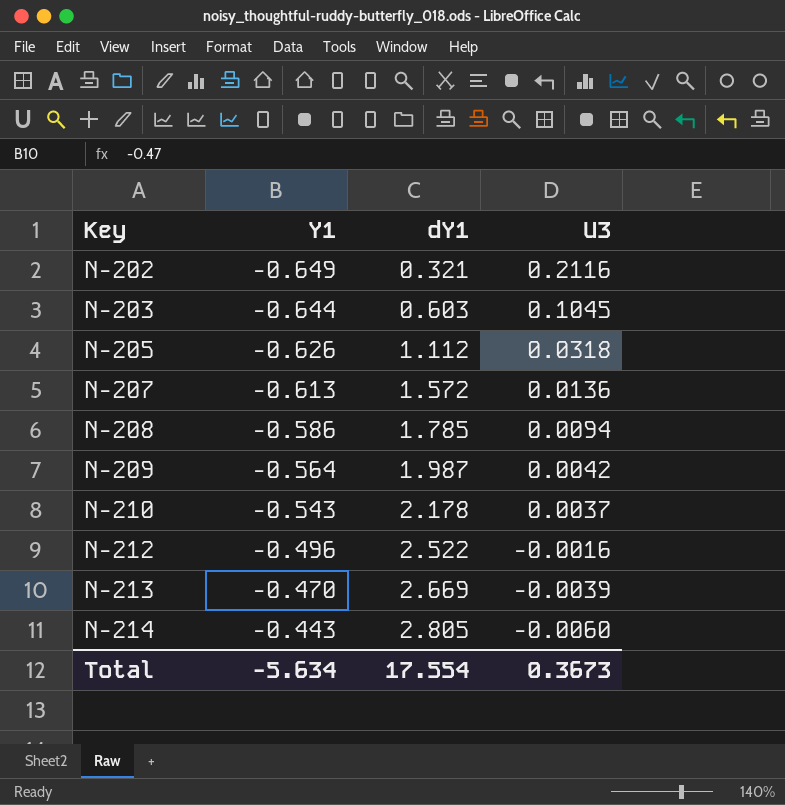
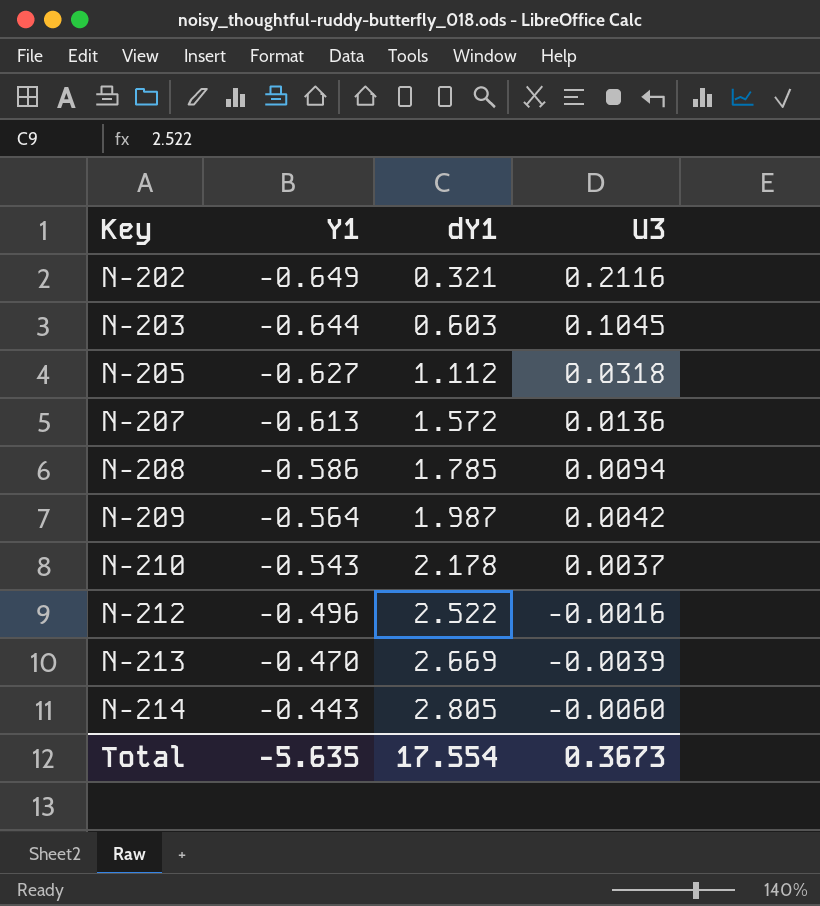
N-205 | Y1: -0.626 -> -0.627
Total | Y1: -5.634 -> -5.635

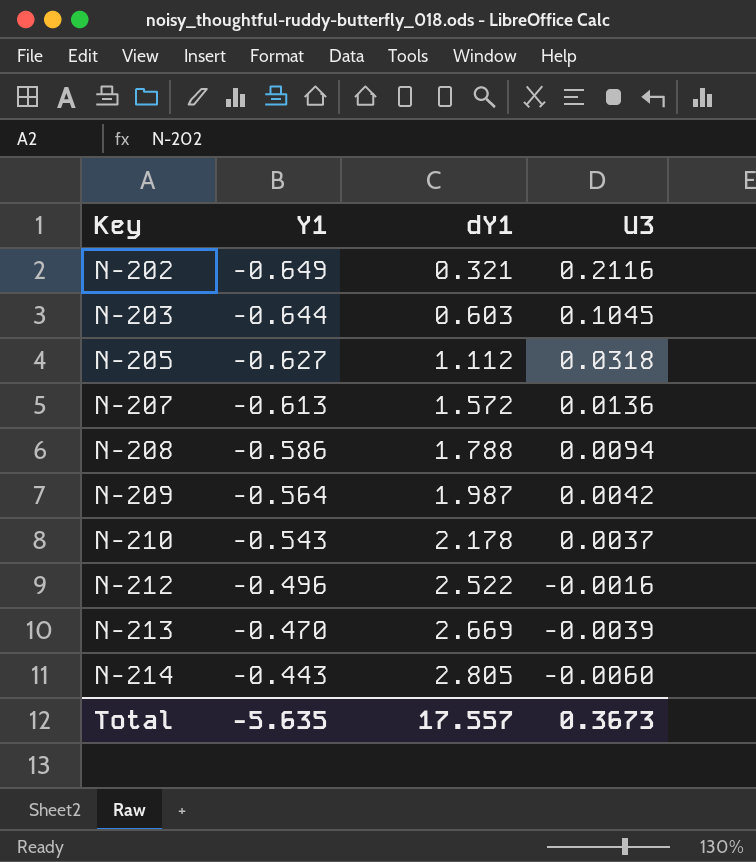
N-208 | dY1: 1.785 -> 1.788
Total | dY1: 17.554 -> 17.557

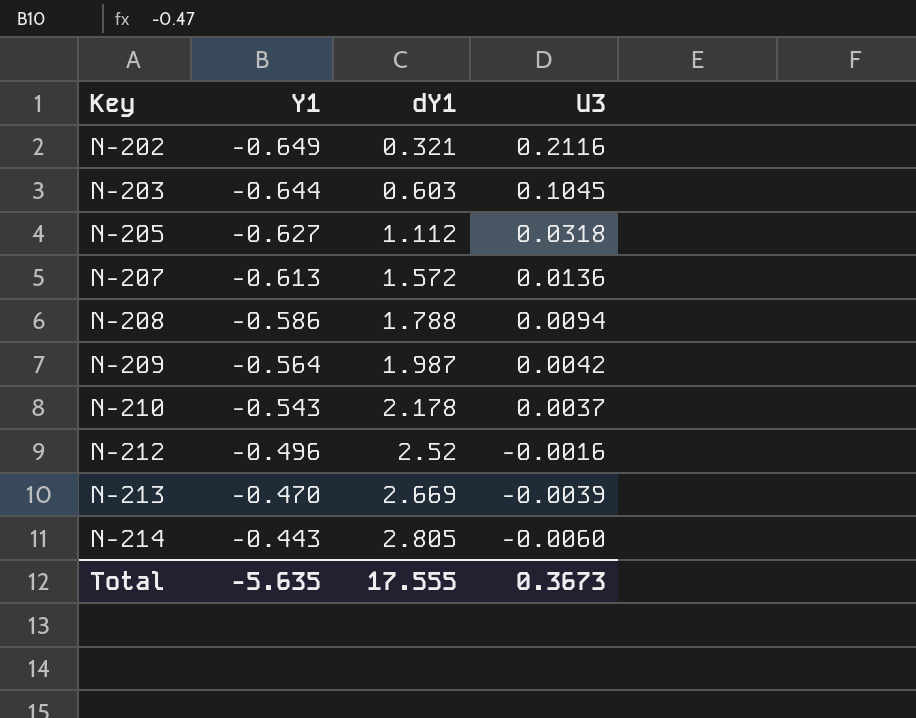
N-212 | dY1: 2.522 -> 2.52
Total | dY1: 17.557 -> 17.555

